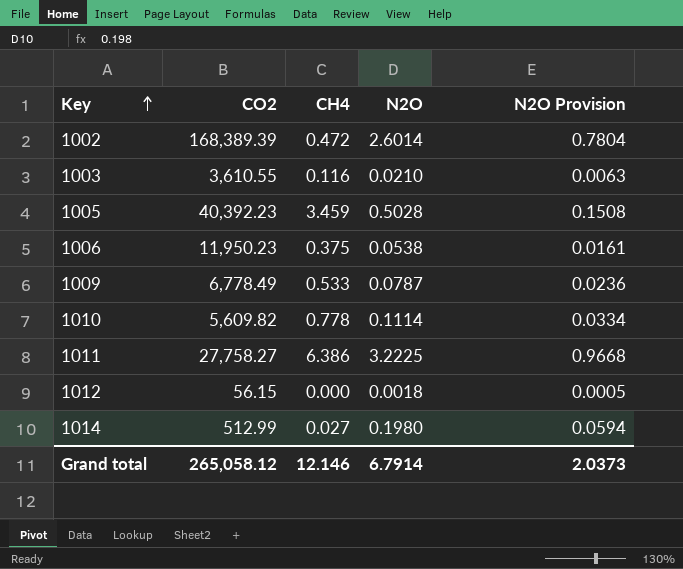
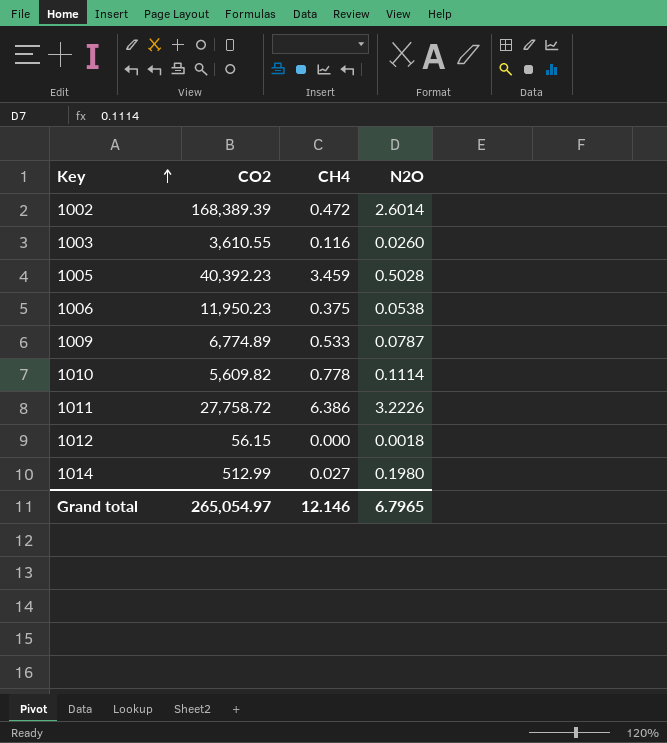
column N2O Provision | formula: [N2O] * 0.3 -> none
1003 | N2O: 0.0210 -> 0.0260
1009 | CO2: 6,778.49 -> 6,774.89
1011 | CO2: 27,758.27 -> 27,758.72
1011 | N2O: 3.2225 -> 3.2226
Grand total | CO2: 265,058.12 -> 265,054.97
Grand total | N2O: 6.7914 -> 6.7965

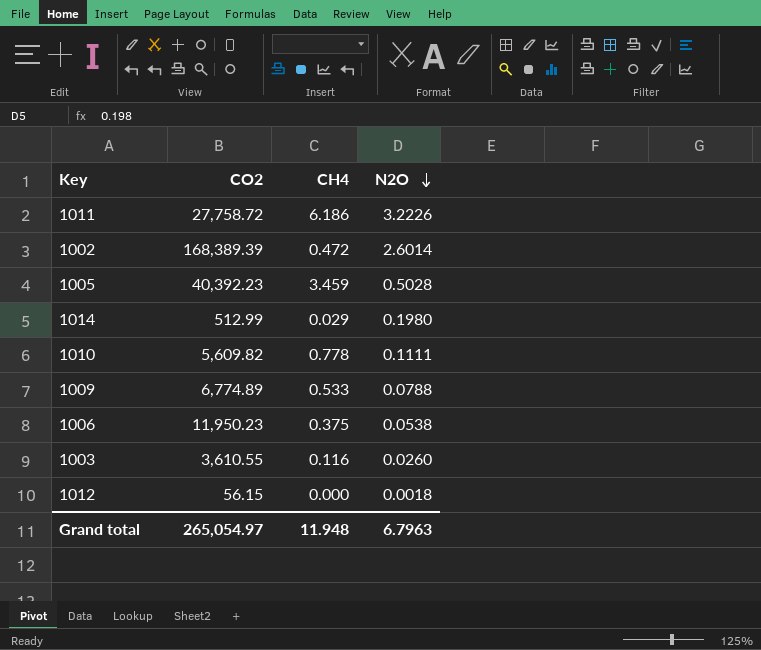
row order: Key ascending -> N2O descending
1011 | CH4: 6.386 -> 6.186
1014 | CH4: 0.027 -> 0.029
1010 | N2O: 0.1114 -> 0.1111
1009 | N2O: 0.0787 -> 0.0788
Grand total | CH4: 12.146 -> 11.948
Grand total | N2O: 6.7965 -> 6.7963

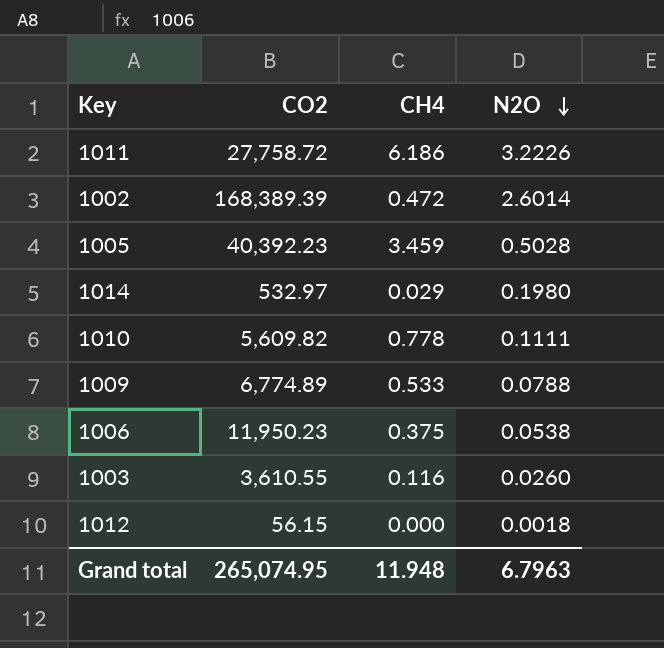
1014 | CO2: 512.99 -> 532.97
Grand total | CO2: 265,054.97 -> 265,074.95

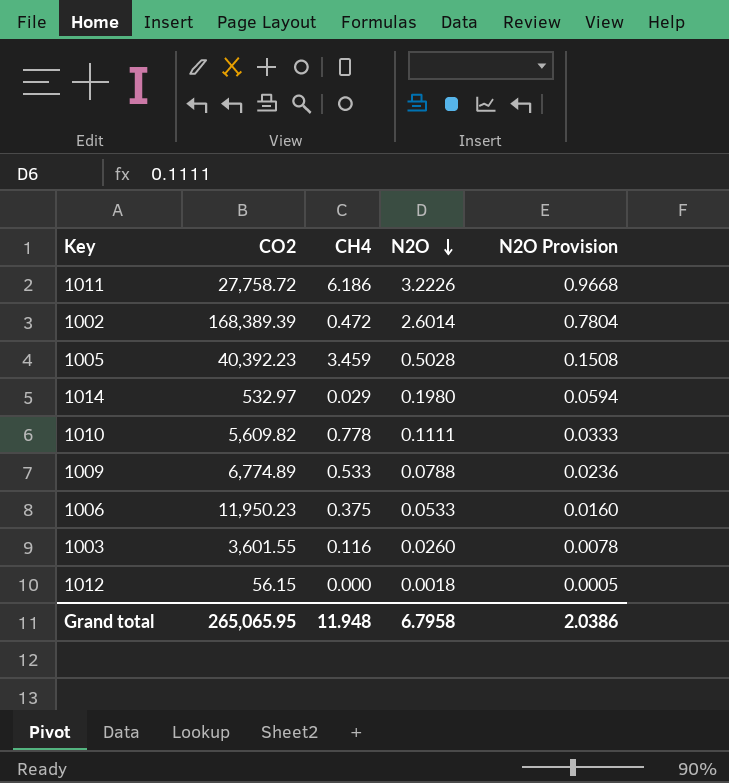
column N2O Provision | formula: none -> [N2O] * 0.3
1006 | N2O: 0.0538 -> 0.0533
1003 | CO2: 3,610.55 -> 3,601.55
Grand total | CO2: 265,074.95 -> 265,065.95
Grand total | N2O: 6.7963 -> 6.7958

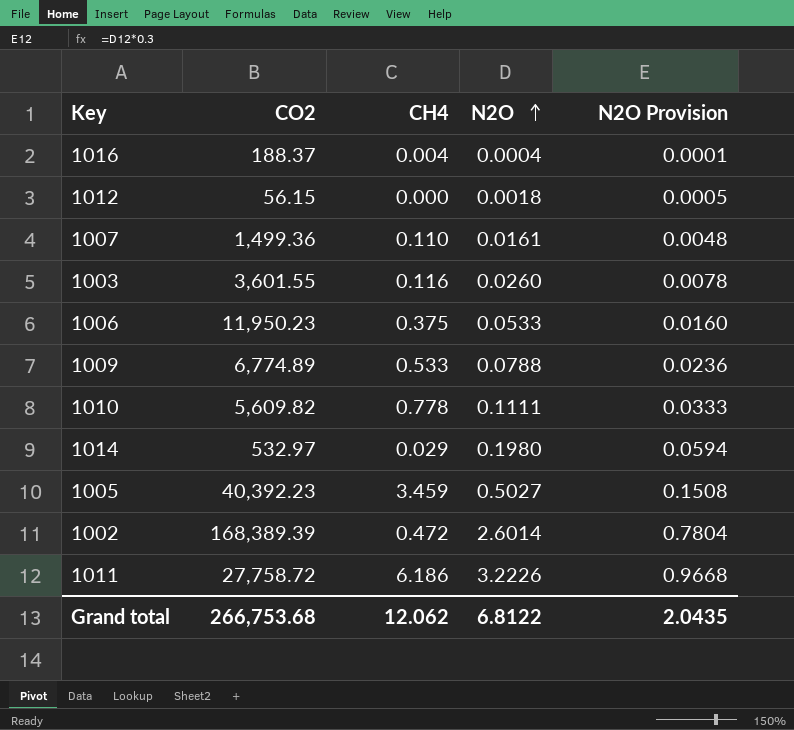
row order: N2O descending -> N2O ascending
row 1016: none -> 188.37 | 0.004 | 0.0004 | 0.0001
row 1007: none -> 1,499.36 | 0.110 | 0.0161 | 0.0048
1005 | N2O: 0.5028 -> 0.5027
Grand total | CO2: 265,065.95 -> 266,753.68
Grand total | CH4: 11.948 -> 12.062
Grand total | N2O: 6.7958 -> 6.8122
Grand total | N2O Provision: 2.0386 -> 2.0435

